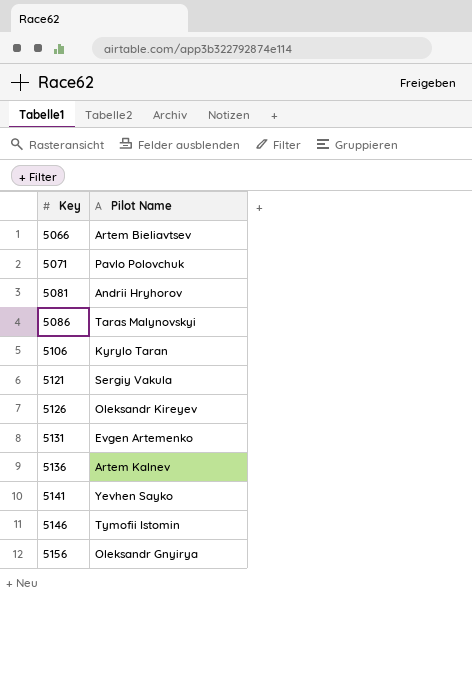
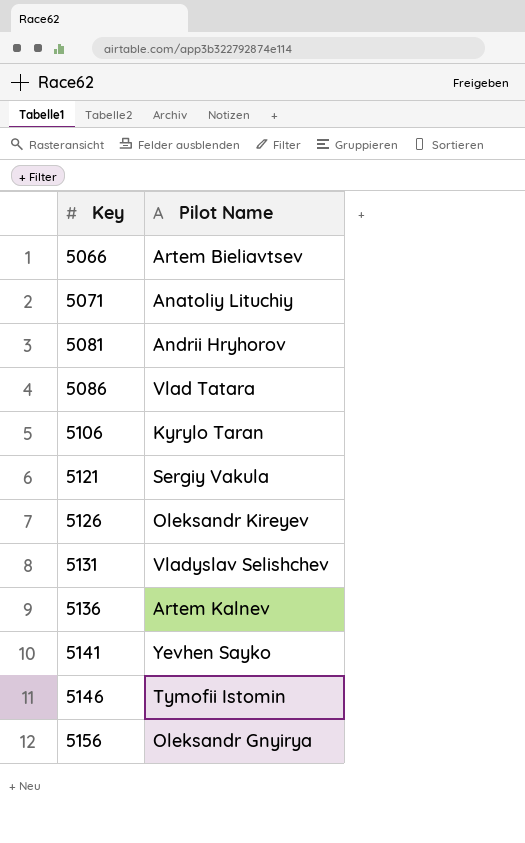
5071 | Pilot Name: Pavlo Polovchuk -> Anatoliy Lituchiy
5086 | Pilot Name: Taras Malynovskyi -> Vlad Tatara
5131 | Pilot Name: Evgen Artemenko -> Vladyslav Selishchev

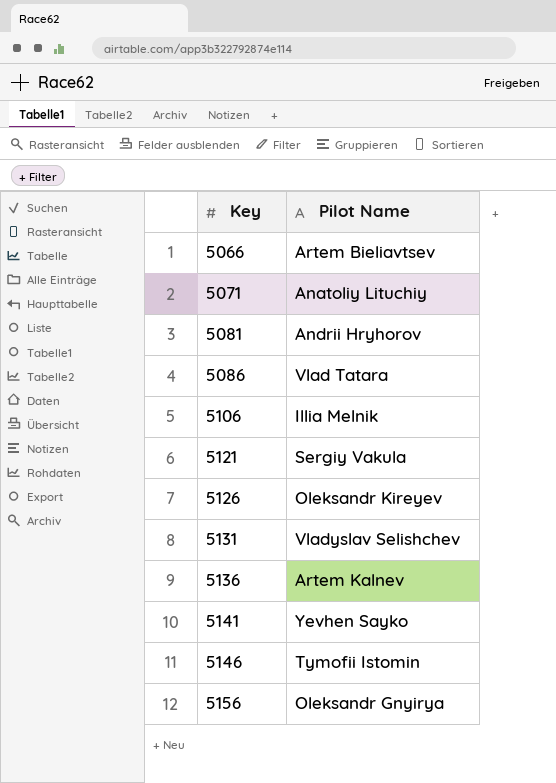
5106 | Pilot Name: Kyrylo Taran -> Illia Melnik

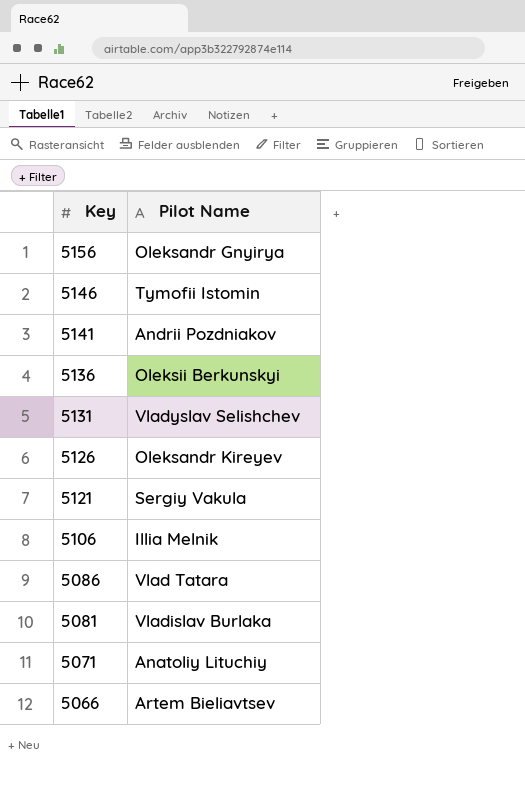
row order: Key ascending -> Key descending
5141 | Pilot Name: Yevhen Sayko -> Andrii Pozdniakov
5136 | Pilot Name: Artem Kalnev -> Oleksii Berkunskyi
5081 | Pilot Name: Andrii Hryhorov -> Vladislav Burlaka

